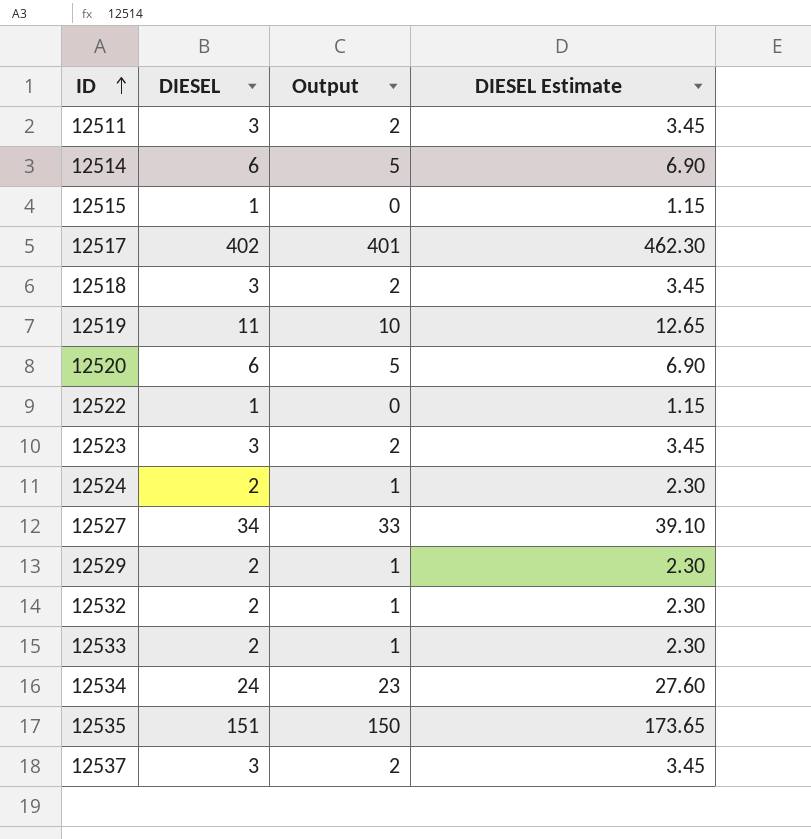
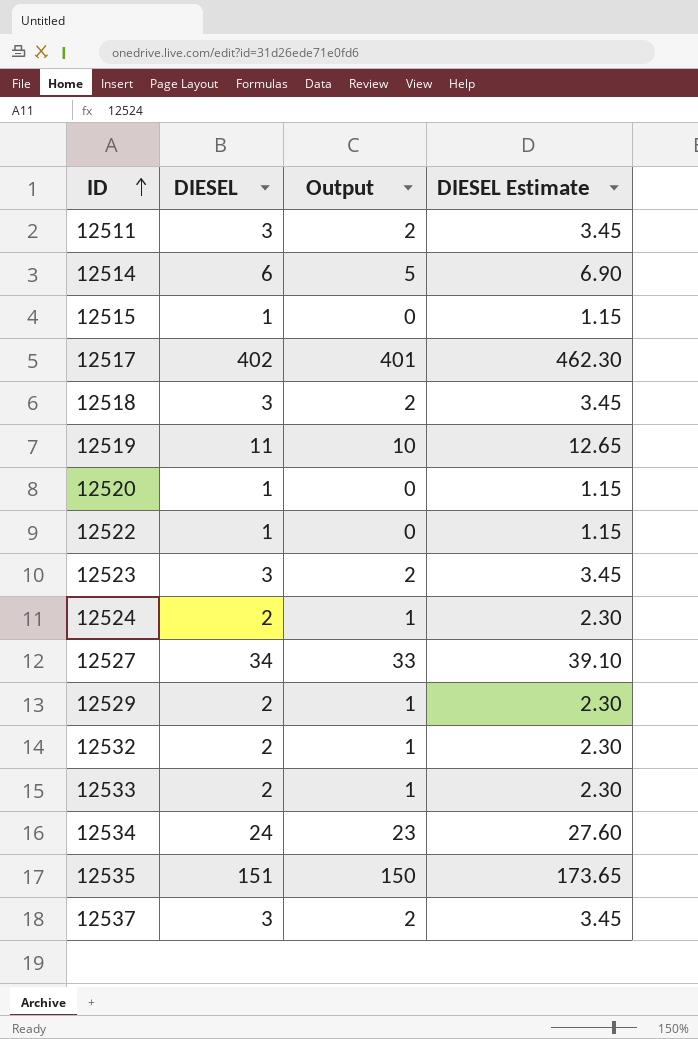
12520 | DIESEL: 6 -> 1
12520 | Output: 5 -> 0
12520 | DIESEL Estimate: 6.90 -> 1.15

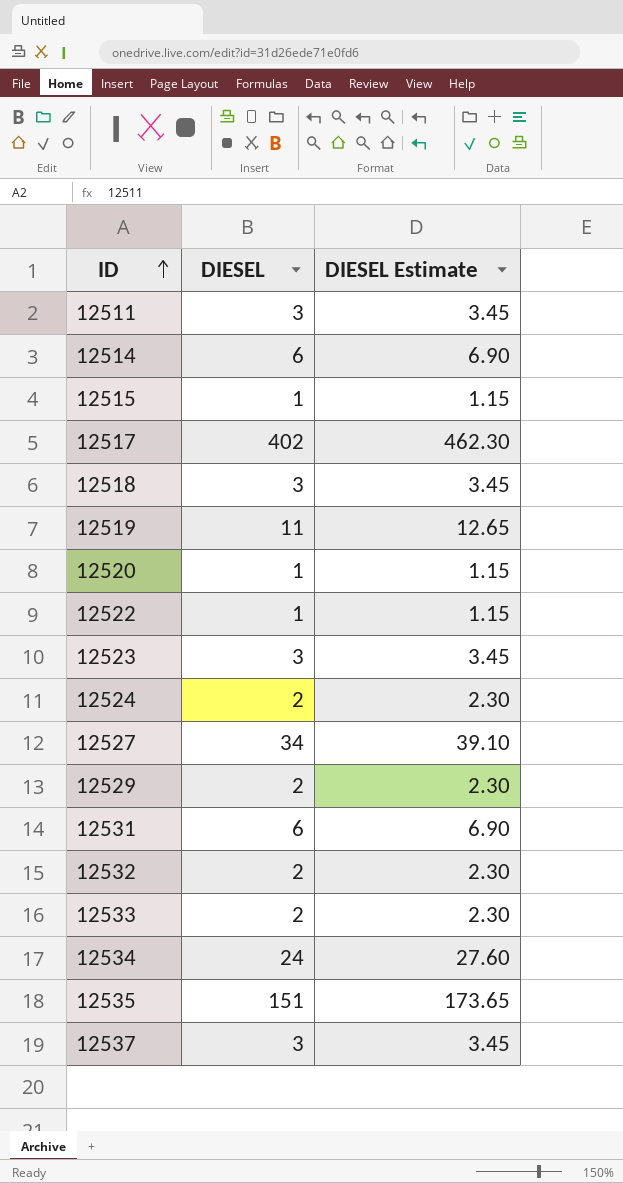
column Output | formula: [DIESEL] - 1 -> none
row 12531: none -> 6 | 6.90

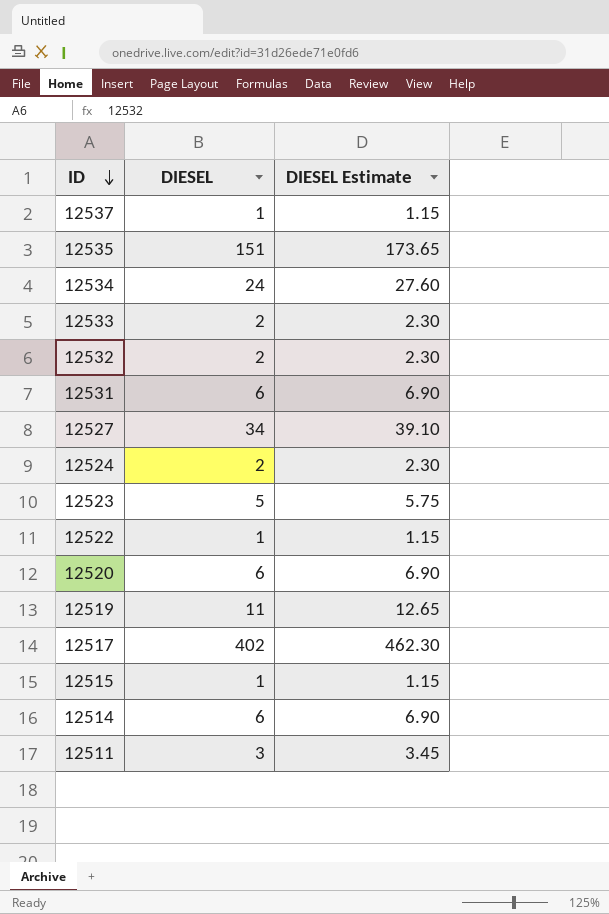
row order: ID ascending -> ID descending
row 12518: 3 | 3.45 -> none
row 12529: 2 | 2.30 -> none
12537 | DIESEL: 3 -> 1
12537 | DIESEL Estimate: 3.45 -> 1.15
12523 | DIESEL: 3 -> 5
12523 | DIESEL Estimate: 3.45 -> 5.75
12520 | DIESEL: 1 -> 6
12520 | DIESEL Estimate: 1.15 -> 6.90

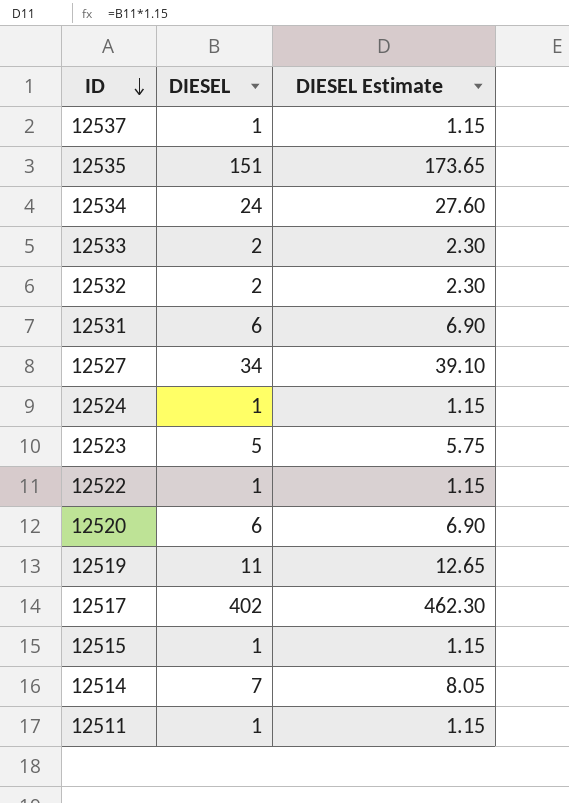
12524 | DIESEL: 2 -> 1
12524 | DIESEL Estimate: 2.30 -> 1.15
12514 | DIESEL: 6 -> 7
12514 | DIESEL Estimate: 6.90 -> 8.05
12511 | DIESEL: 3 -> 1
12511 | DIESEL Estimate: 3.45 -> 1.15

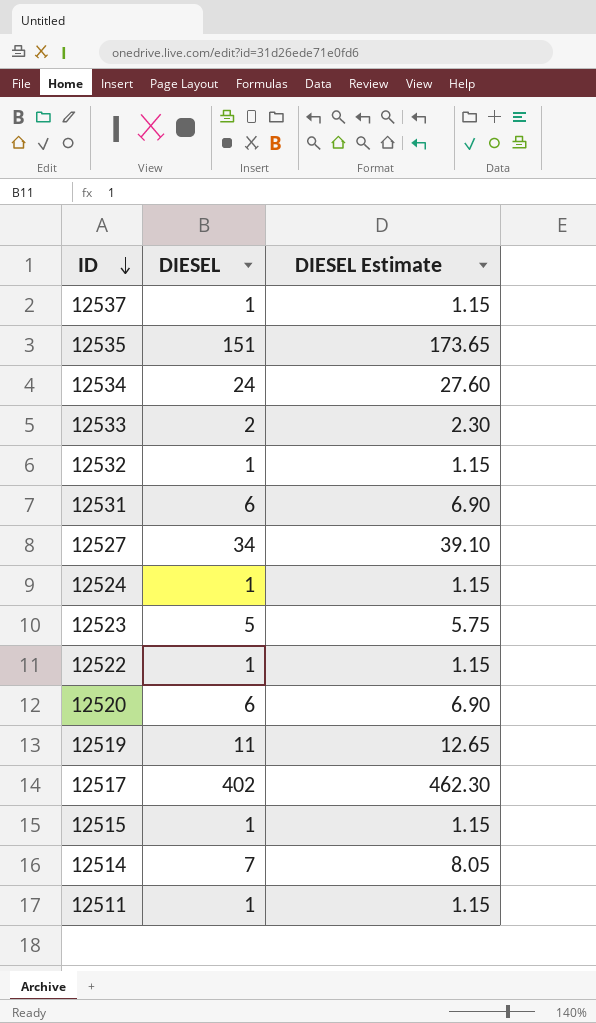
12532 | DIESEL: 2 -> 1
12532 | DIESEL Estimate: 2.30 -> 1.15

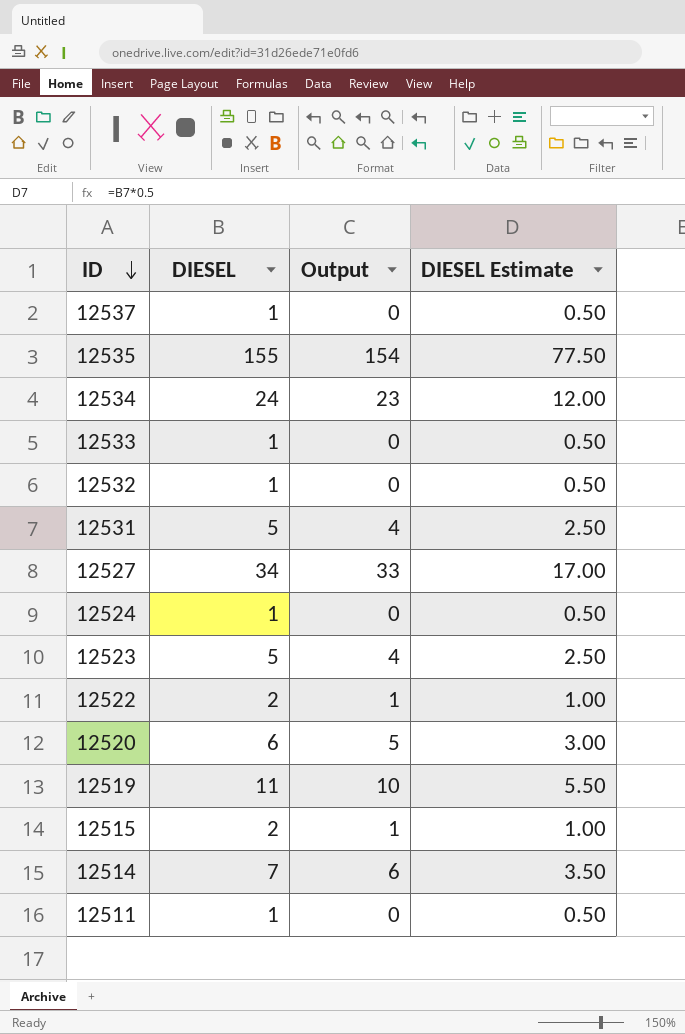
column Output | formula: none -> [DIESEL] - 1
column DIESEL Estimate | formula: [DIESEL] * 1.15 -> [DIESEL] * 0.5
row 12517: 402 | 462.30 -> none
12535 | DIESEL: 151 -> 155
12533 | DIESEL: 2 -> 1
12531 | DIESEL: 6 -> 5
12522 | DIESEL: 1 -> 2
12515 | DIESEL: 1 -> 2

